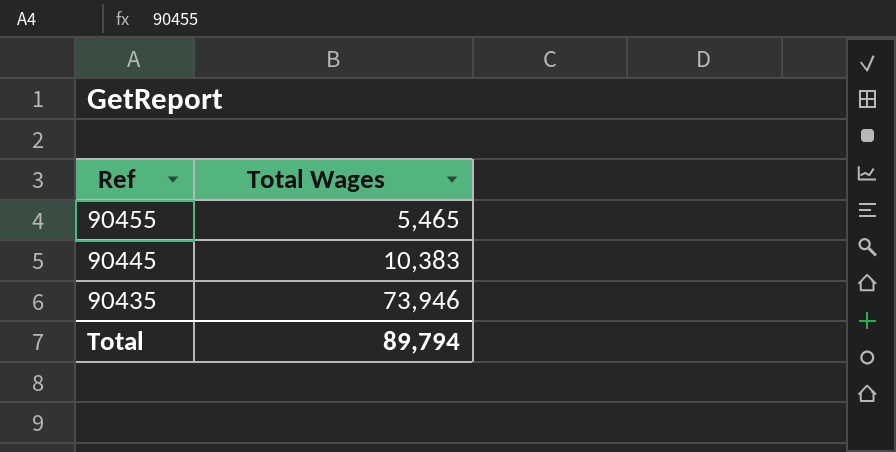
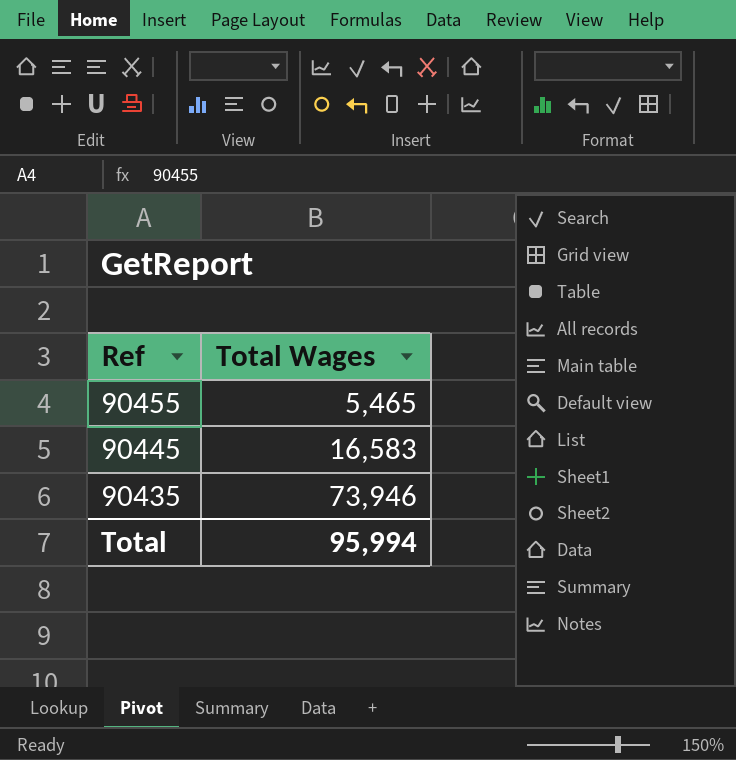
90445 | Total Wages: 10,383 -> 16,583
Total | Total Wages: 89,794 -> 95,994

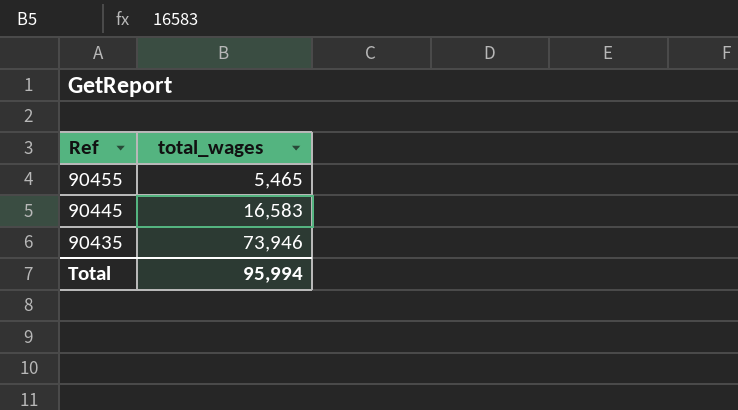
column name: Total Wages -> total_wages

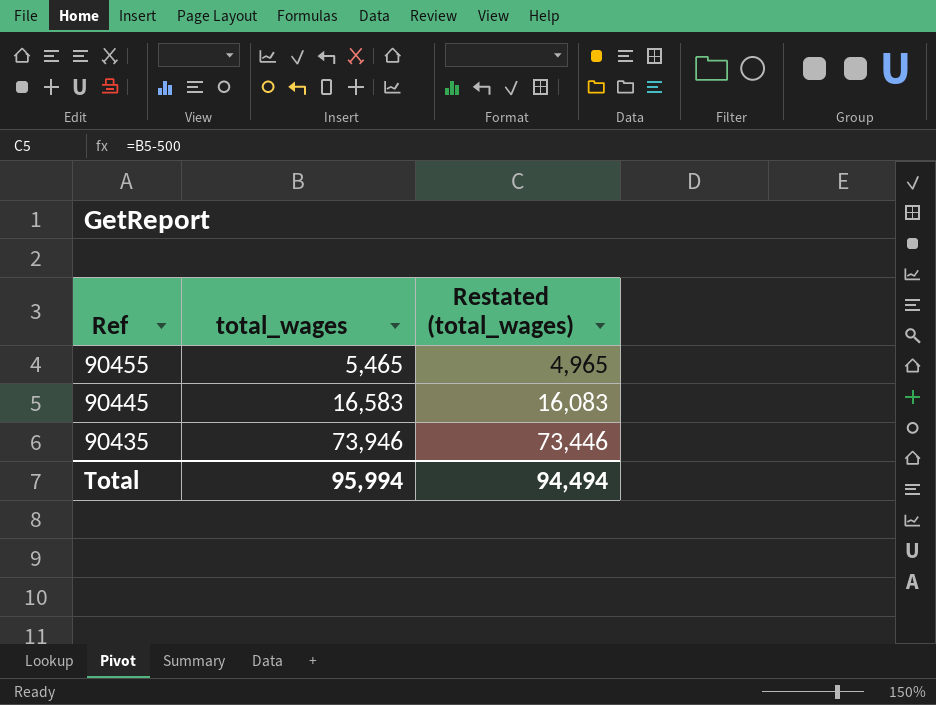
column Restated (total_wages) | formula: none -> [total_wages] - 500

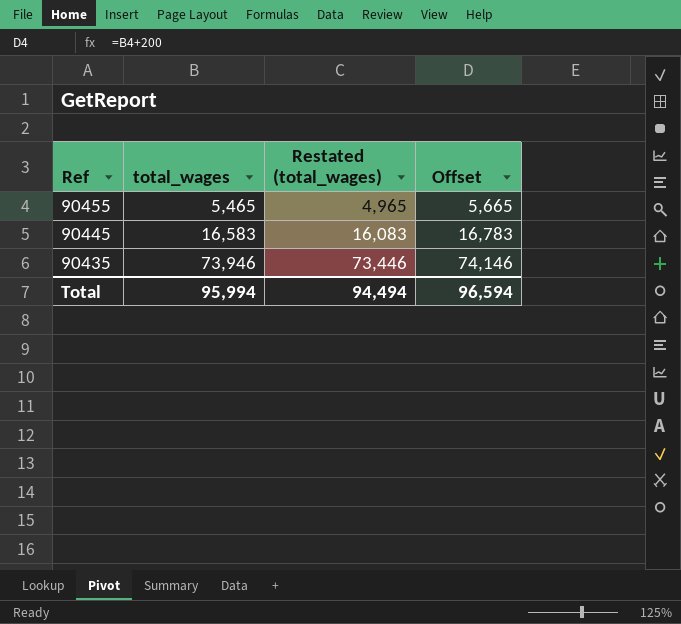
column Offset | formula: none -> [total_wages] + 200

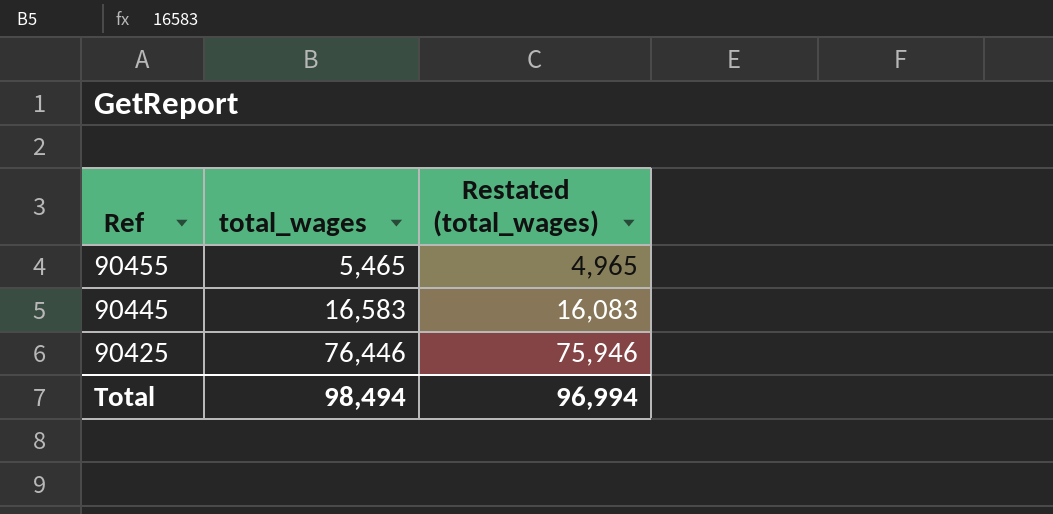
column Offset | formula: [total_wages] + 200 -> none
row 90435: 73,946 | 73,446 | 74,146 -> none
row 90425: none -> 76,446 | 75,946
Total | total_wages: 95,994 -> 98,494
Total | Restated (total_wages): 94,494 -> 96,994

